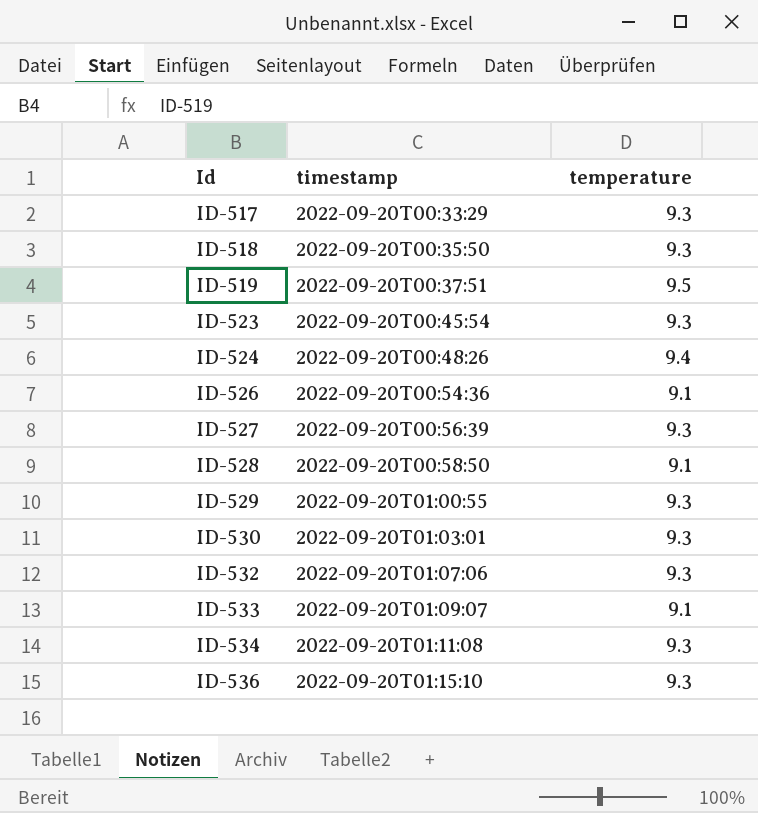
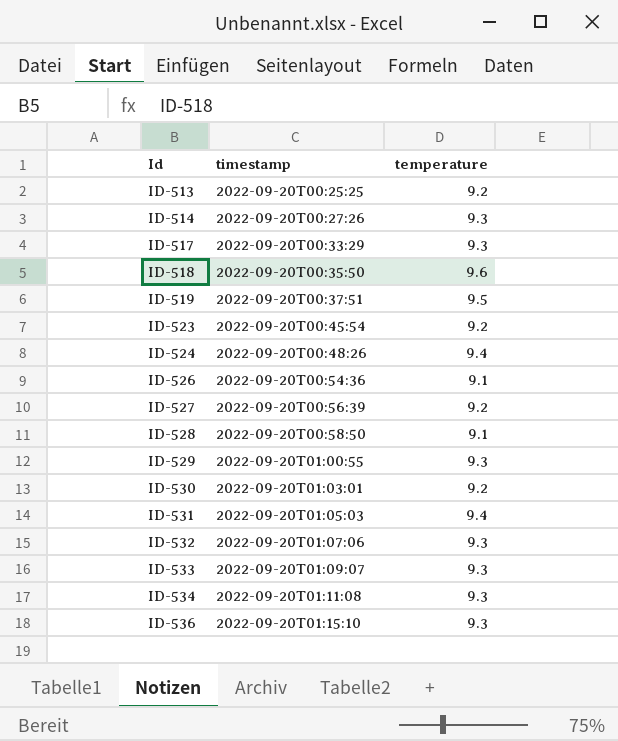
row ID-513: none -> 2022-09-20T00:25:25 | 9.2
row ID-514: none -> 2022-09-20T00:27:26 | 9.3
ID-518 | temperature: 9.3 -> 9.6
ID-523 | temperature: 9.3 -> 9.2
ID-527 | temperature: 9.3 -> 9.2
ID-530 | temperature: 9.3 -> 9.2
row ID-531: none -> 2022-09-20T01:05:03 | 9.4
ID-533 | temperature: 9.1 -> 9.3

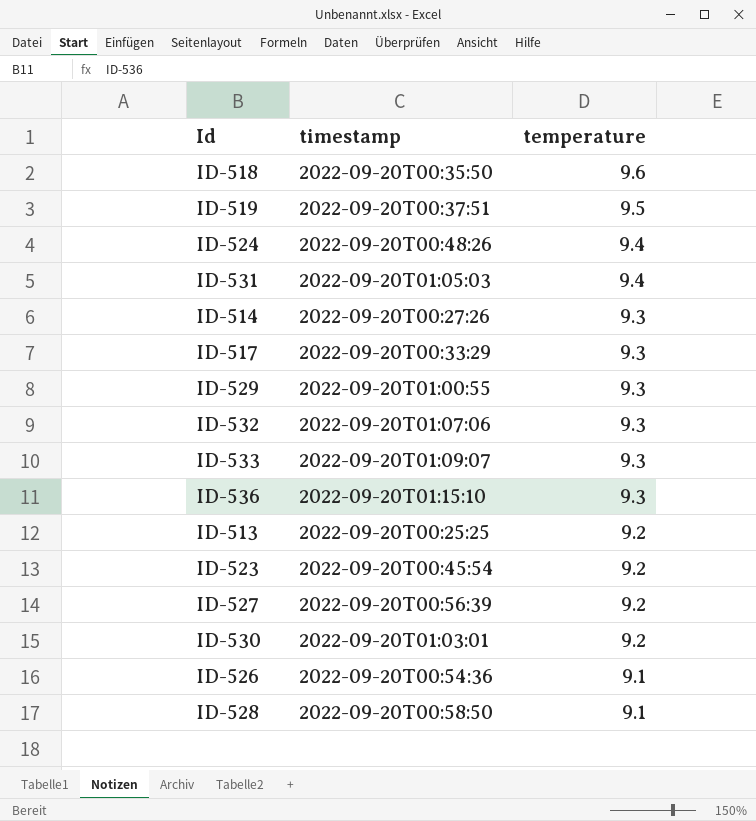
row order: Id ascending -> temperature descending
row ID-534: 2022-09-20T01:11:08 | 9.3 -> none

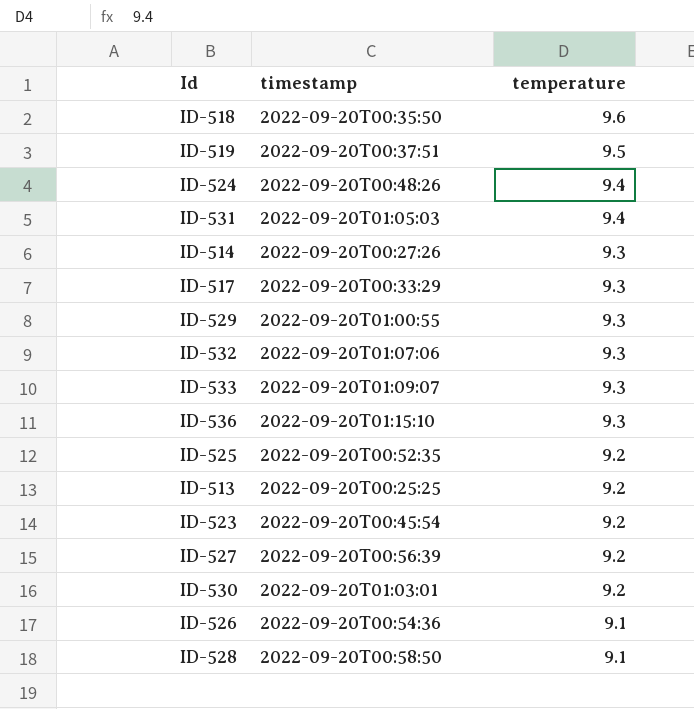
row ID-525: none -> 2022-09-20T00:52:35 | 9.2

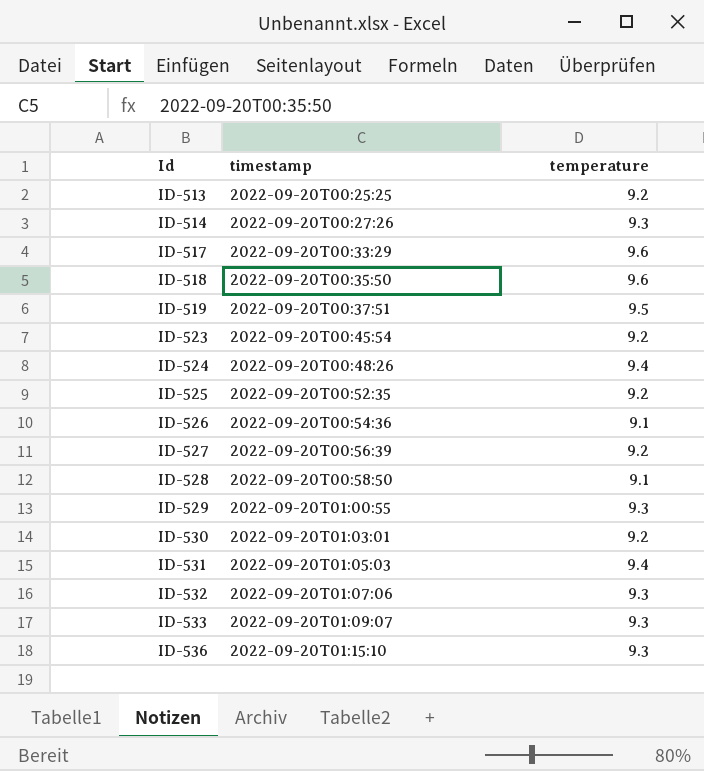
row order: temperature descending -> Id ascending
ID-517 | temperature: 9.3 -> 9.6

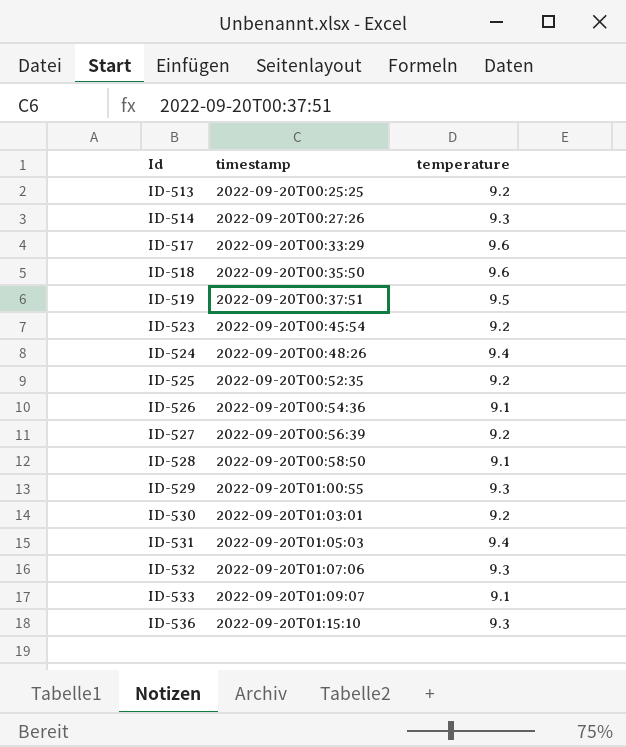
ID-533 | temperature: 9.3 -> 9.1

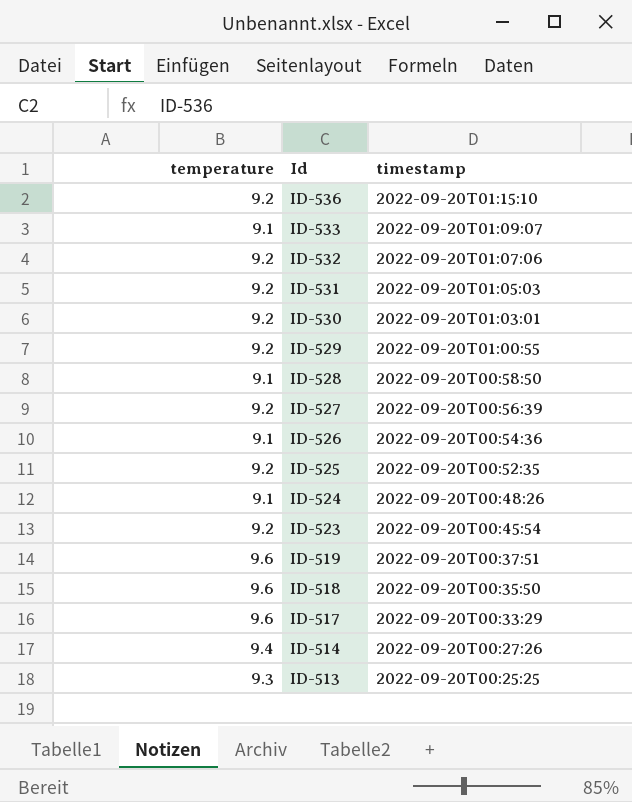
row order: Id ascending -> Id descending
column temperature | position: 3 -> 1
ID-536 | temperature: 9.3 -> 9.2
ID-532 | temperature: 9.3 -> 9.2
ID-531 | temperature: 9.4 -> 9.2
ID-529 | temperature: 9.3 -> 9.2
ID-524 | temperature: 9.4 -> 9.1
ID-519 | temperature: 9.5 -> 9.6
ID-514 | temperature: 9.3 -> 9.4
ID-513 | temperature: 9.2 -> 9.3

